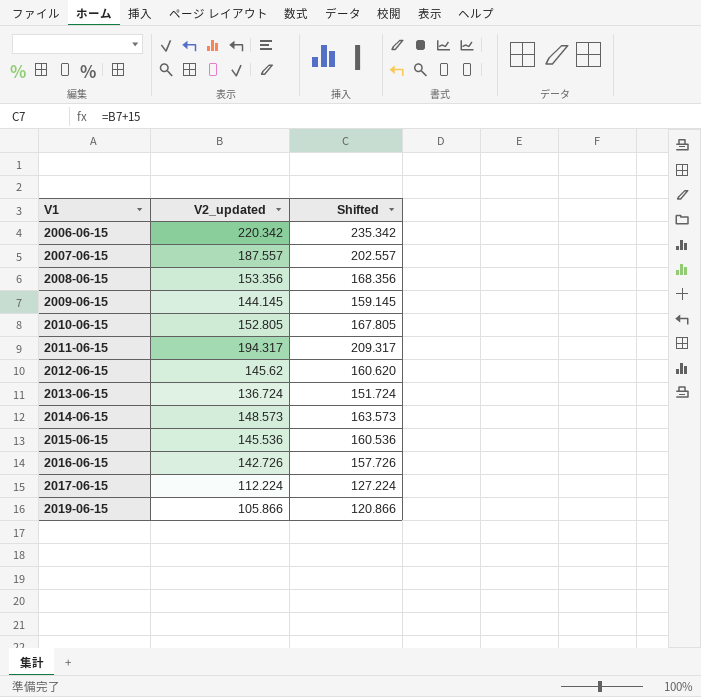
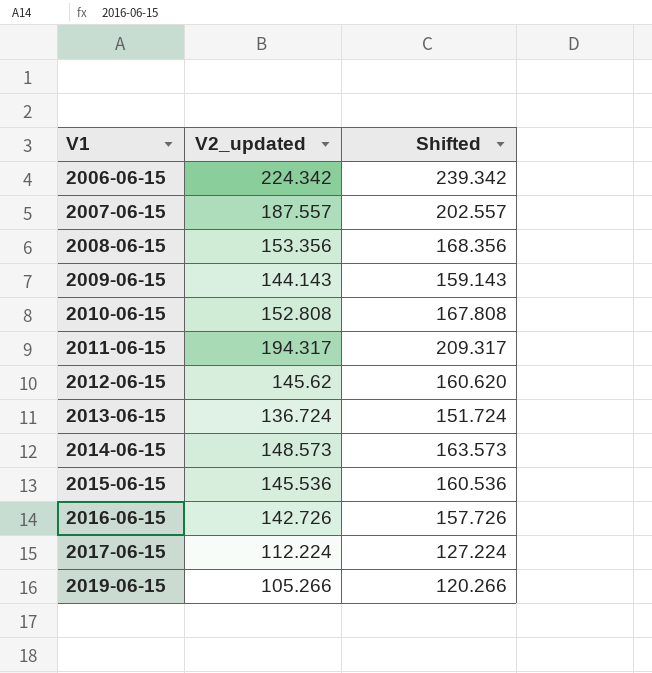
2006-06-15 | V2_updated: 220.342 -> 224.342
2006-06-15 | Shifted: 235.342 -> 239.342
2009-06-15 | V2_updated: 144.145 -> 144.143
2009-06-15 | Shifted: 159.145 -> 159.143
2010-06-15 | V2_updated: 152.805 -> 152.808
2010-06-15 | Shifted: 167.805 -> 167.808
2019-06-15 | V2_updated: 105.866 -> 105.266
2019-06-15 | Shifted: 120.866 -> 120.266

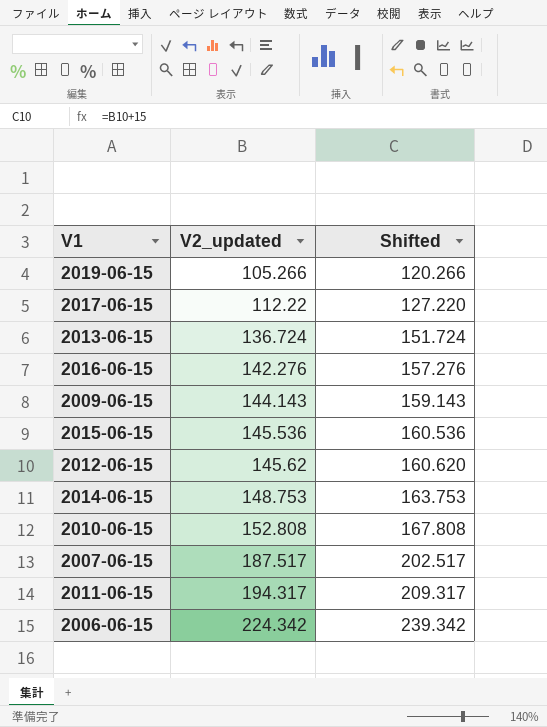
row order: V1 ascending -> V2_updated ascending
row 2008-06-15: 153.356 | 168.356 -> none
2017-06-15 | V2_updated: 112.224 -> 112.22
2017-06-15 | Shifted: 127.224 -> 127.220
2016-06-15 | V2_updated: 142.726 -> 142.276
2016-06-15 | Shifted: 157.726 -> 157.276
2014-06-15 | V2_updated: 148.573 -> 148.753
2014-06-15 | Shifted: 163.573 -> 163.753
2007-06-15 | V2_updated: 187.557 -> 187.517
2007-06-15 | Shifted: 202.557 -> 202.517

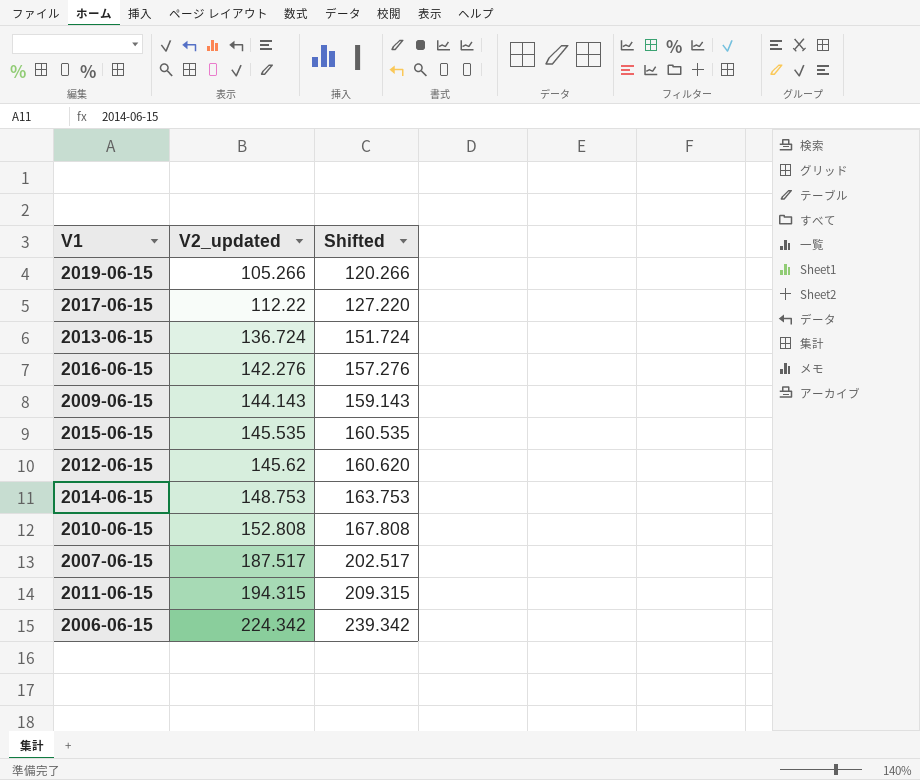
2015-06-15 | V2_updated: 145.536 -> 145.535
2015-06-15 | Shifted: 160.536 -> 160.535
2011-06-15 | V2_updated: 194.317 -> 194.315
2011-06-15 | Shifted: 209.317 -> 209.315

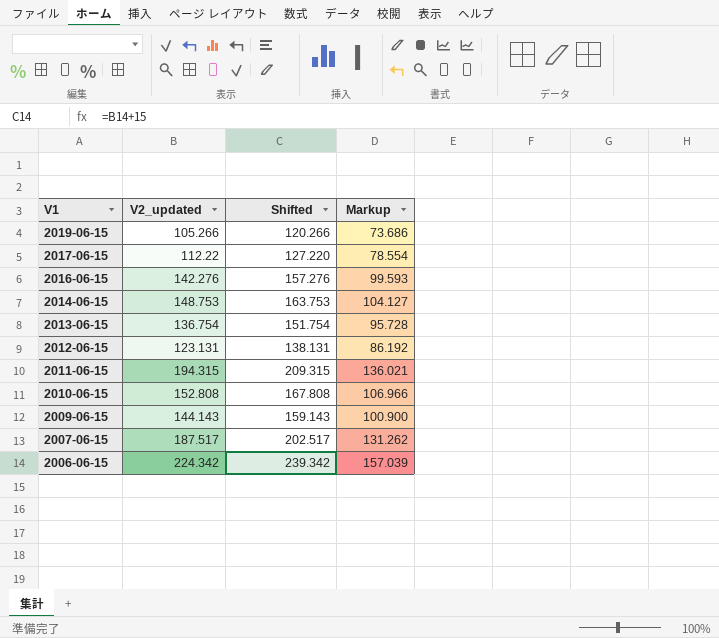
row order: V2_updated ascending -> V1 descending
column Markup | formula: none -> [V2_updated] * 0.7
row 2015-06-15: 145.535 | 160.535 -> none
2013-06-15 | V2_updated: 136.724 -> 136.754
2013-06-15 | Shifted: 151.724 -> 151.754
2012-06-15 | V2_updated: 145.62 -> 123.131
2012-06-15 | Shifted: 160.620 -> 138.131

